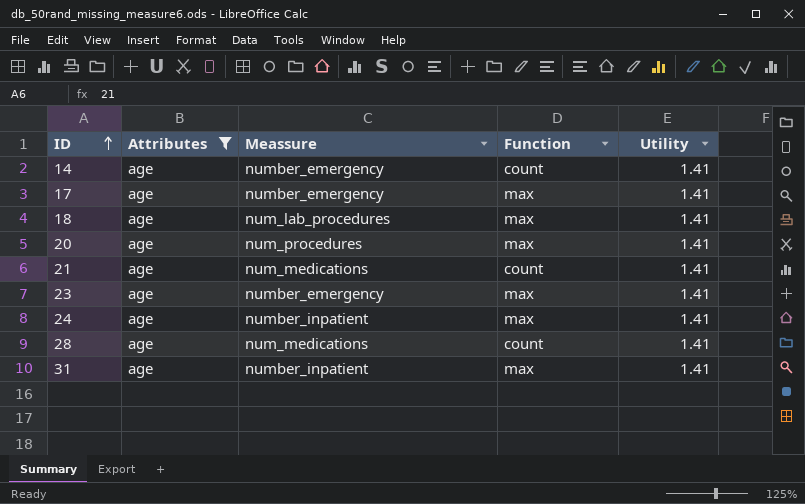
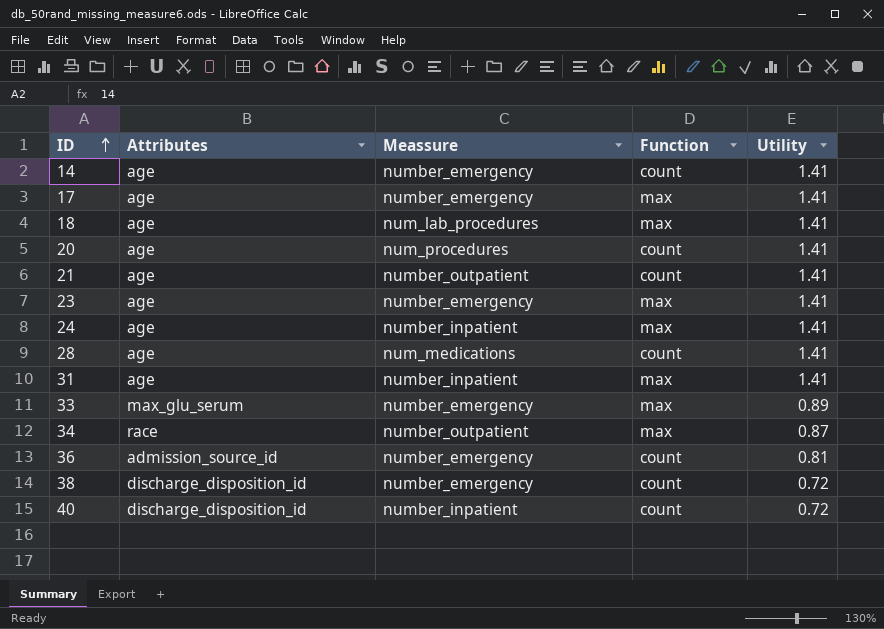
filter: Attributes = age -> none
20 | Function: max -> count
21 | Meassure: num_medications -> number_outpatient

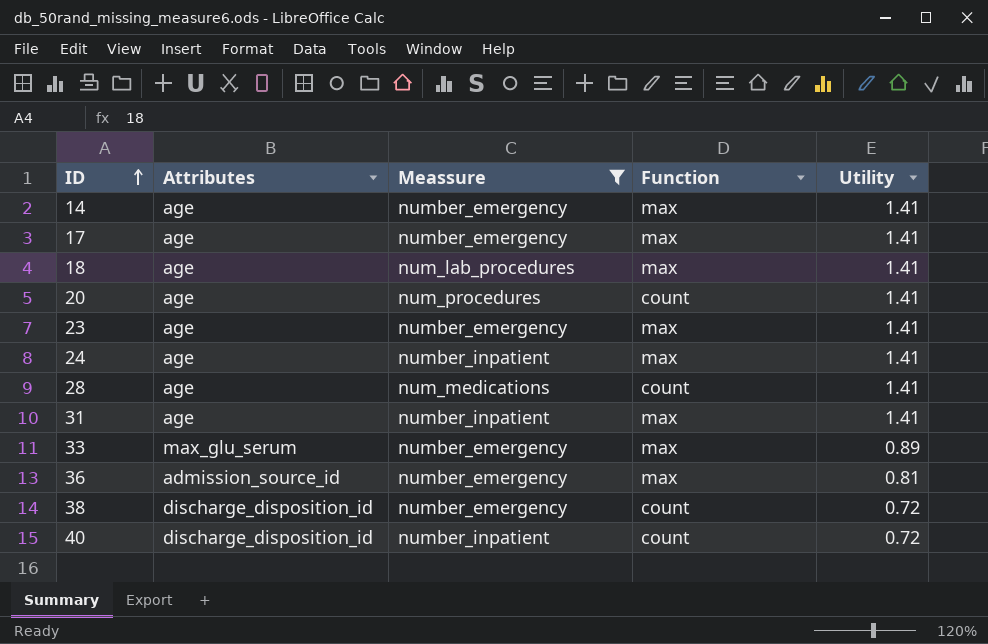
filter: none -> Meassure != number_outpatient
14 | Function: count -> max
36 | Function: count -> max

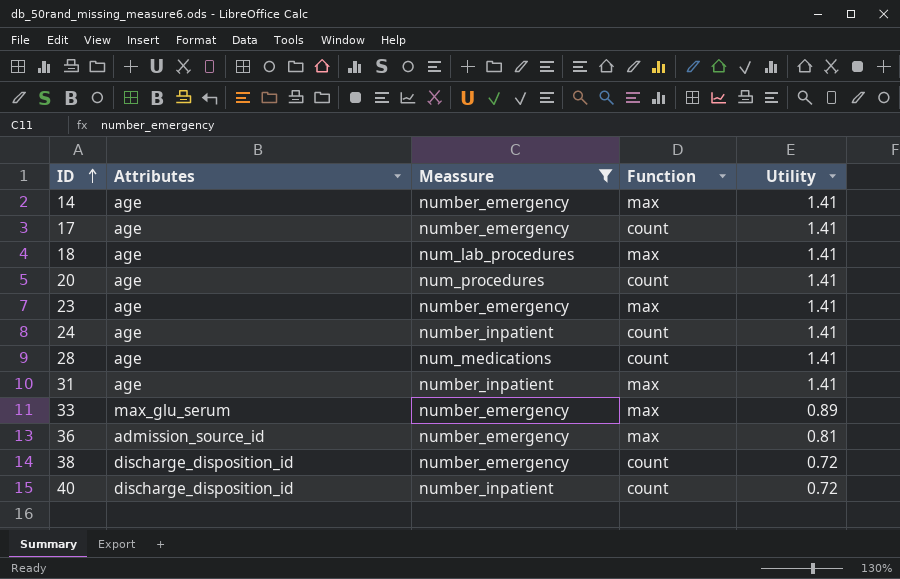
17 | Function: max -> count
24 | Function: max -> count

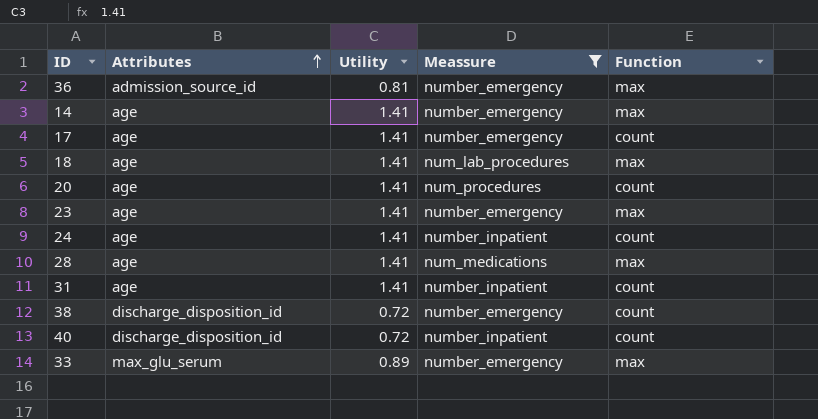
row order: ID ascending -> Attributes ascending
column Utility | position: 5 -> 3
28 | Function: count -> max
31 | Function: max -> count

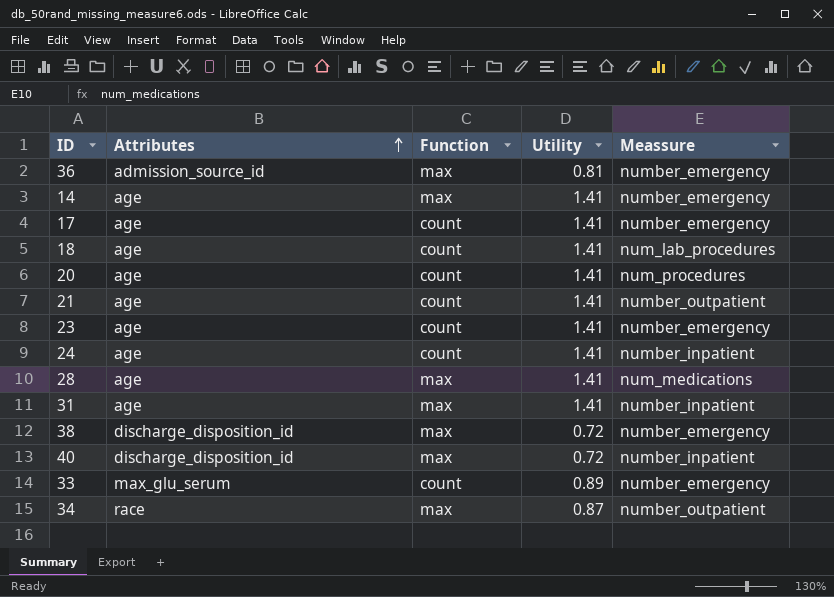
filter: Meassure != number_outpatient -> none
column Function | position: 5 -> 3
18 | Function: max -> count
23 | Function: max -> count
31 | Function: count -> max
38 | Function: count -> max
40 | Function: count -> max
33 | Function: max -> count

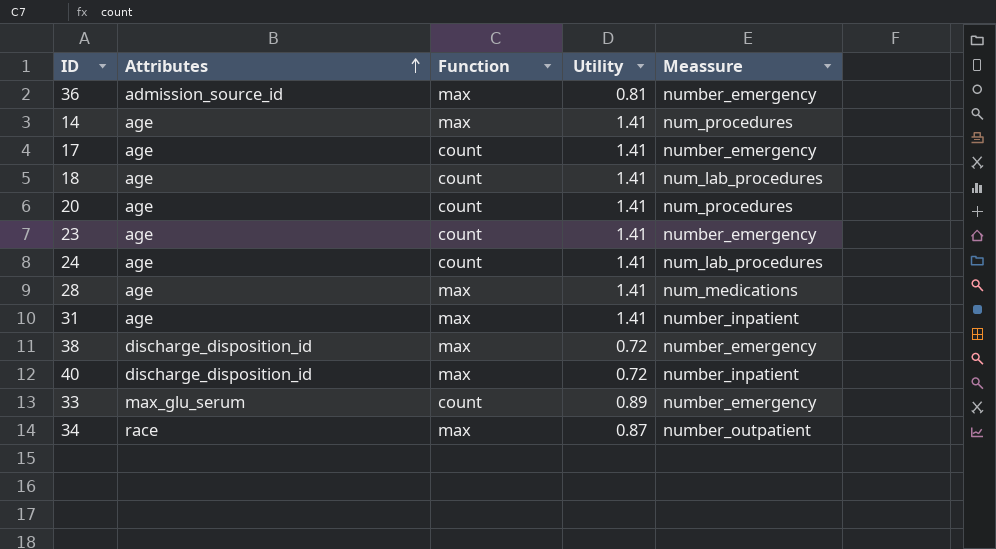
row 21: age | count | 1.41 | number_outpatient -> none
14 | Meassure: number_emergency -> num_procedures
24 | Meassure: number_inpatient -> num_lab_procedures

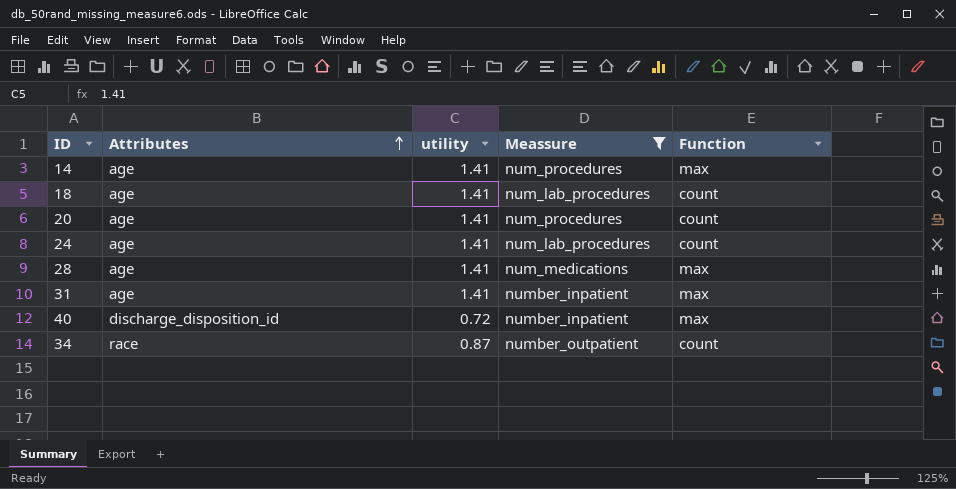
filter: none -> Meassure != number_emergency
column name: Utility -> utility
column Function | position: 3 -> 5
34 | Function: max -> count

